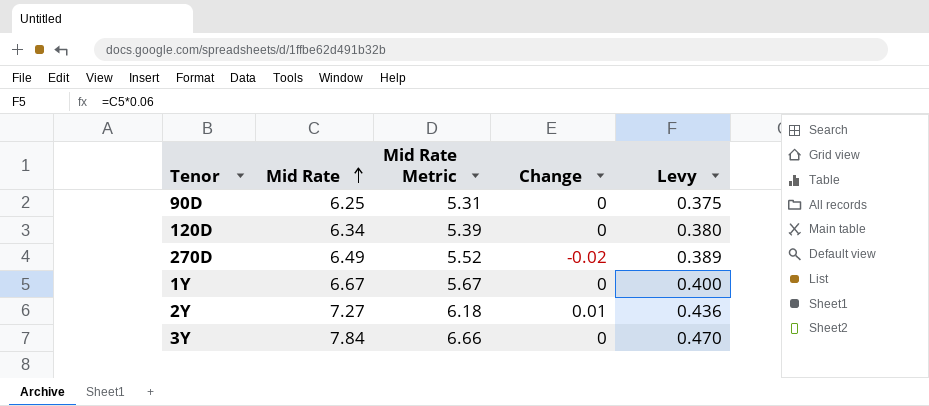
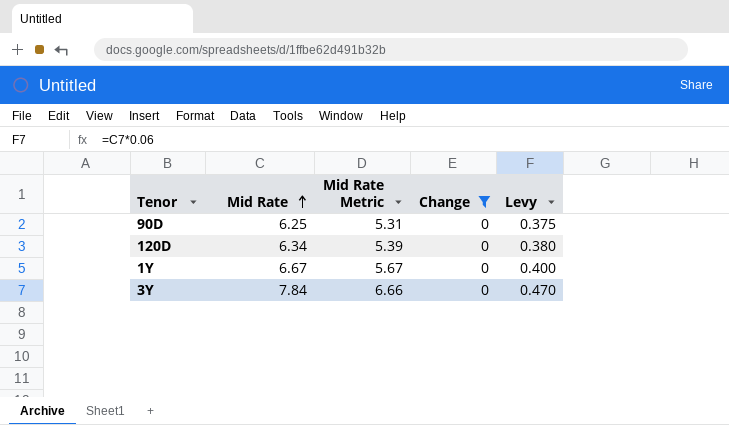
filter: none -> Change = 0

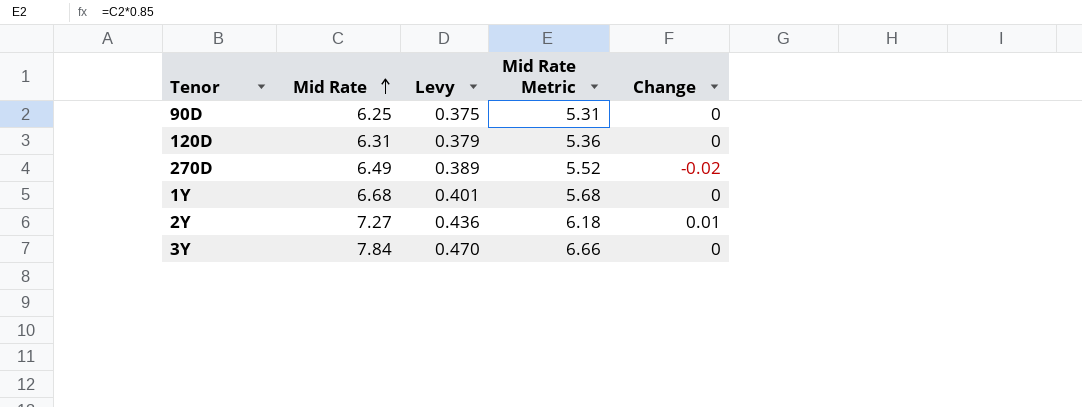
filter: Change = 0 -> none
column Levy | position: 5 -> 3
120D | Mid Rate: 6.34 -> 6.31
120D | Levy: 0.380 -> 0.379
120D | Mid Rate Metric: 5.39 -> 5.36
1Y | Mid Rate: 6.67 -> 6.68
1Y | Levy: 0.400 -> 0.401
1Y | Mid Rate Metric: 5.67 -> 5.68

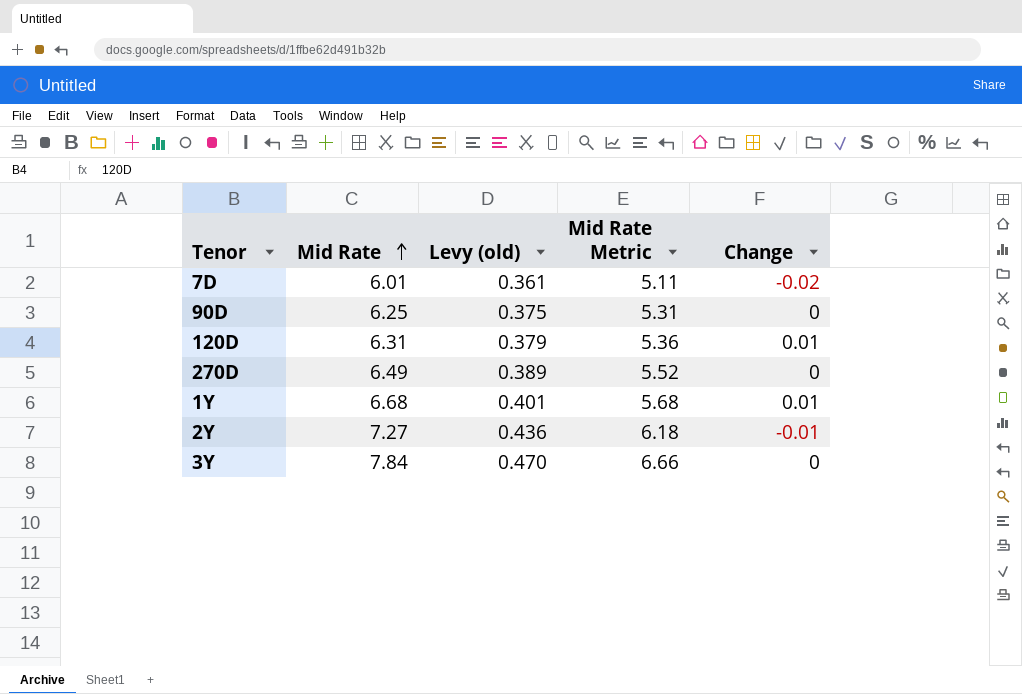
column name: Levy -> Levy (old)
row 7D: none -> 6.01 | 0.361 | 5.11 | -0.02
120D | Change: 0 -> 0.01
270D | Change: -0.02 -> 0
1Y | Change: 0 -> 0.01
2Y | Change: 0.01 -> -0.01

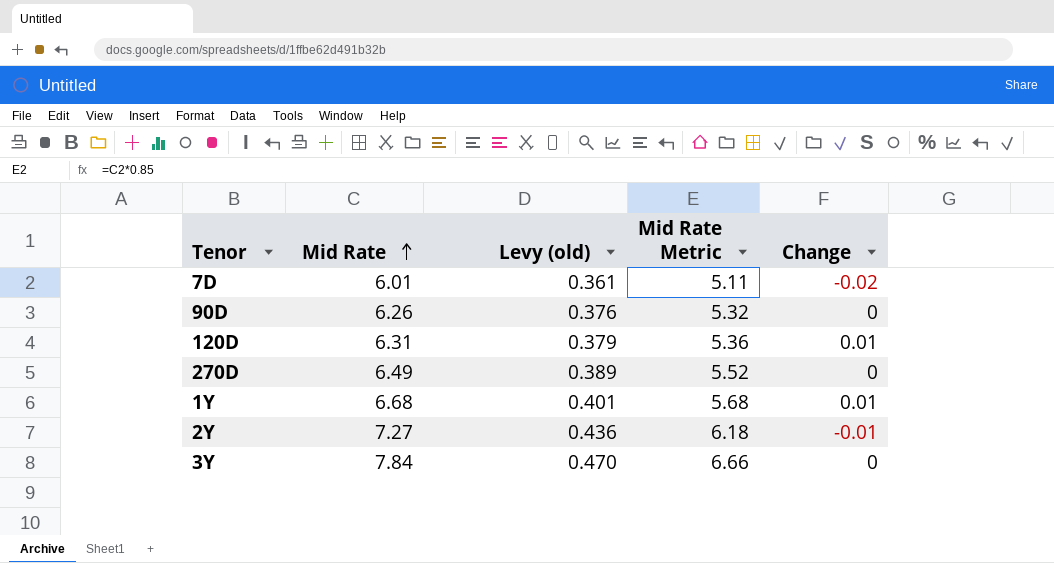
90D | Mid Rate: 6.25 -> 6.26
90D | Levy (old): 0.375 -> 0.376
90D | Mid Rate Metric: 5.31 -> 5.32

